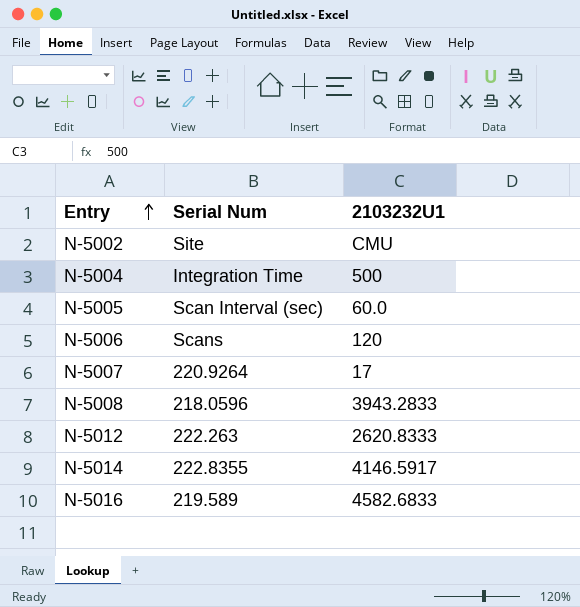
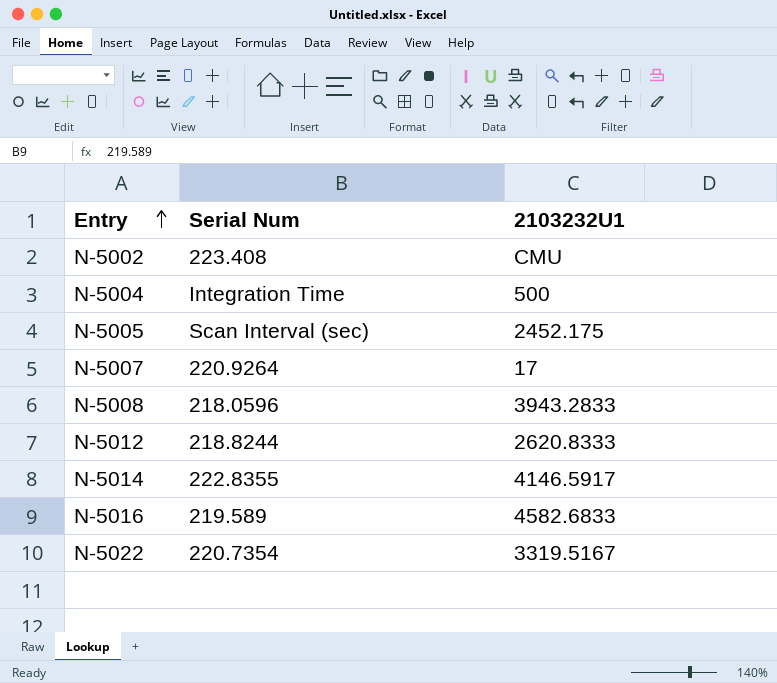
row N-5006: Scans | 120 -> none
N-5002 | Serial Num: Site -> 223.408
N-5005 | 2103232U1: 60.0 -> 2452.175
N-5012 | Serial Num: 222.263 -> 218.8244
row N-5022: none -> 220.7354 | 3319.5167

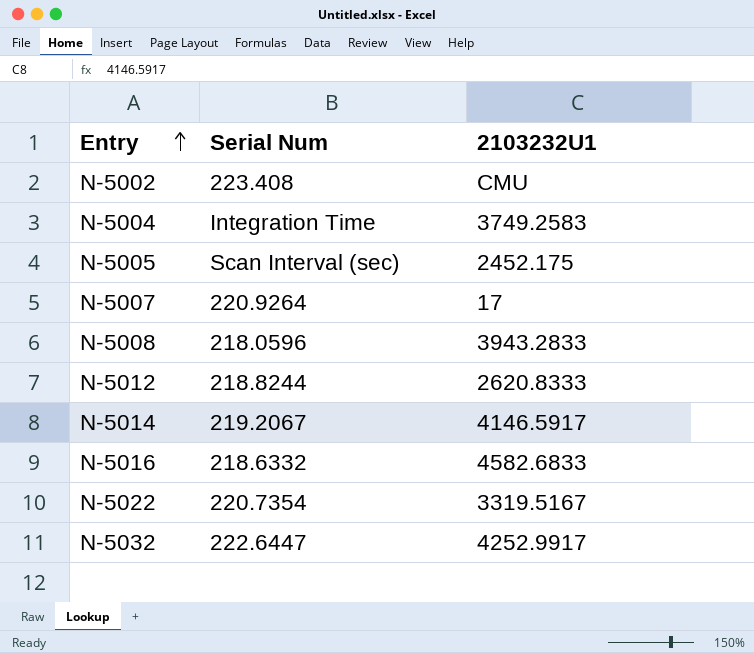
N-5004 | 2103232U1: 500 -> 3749.2583
N-5014 | Serial Num: 222.8355 -> 219.2067
N-5016 | Serial Num: 219.589 -> 218.6332
row N-5032: none -> 222.6447 | 4252.9917

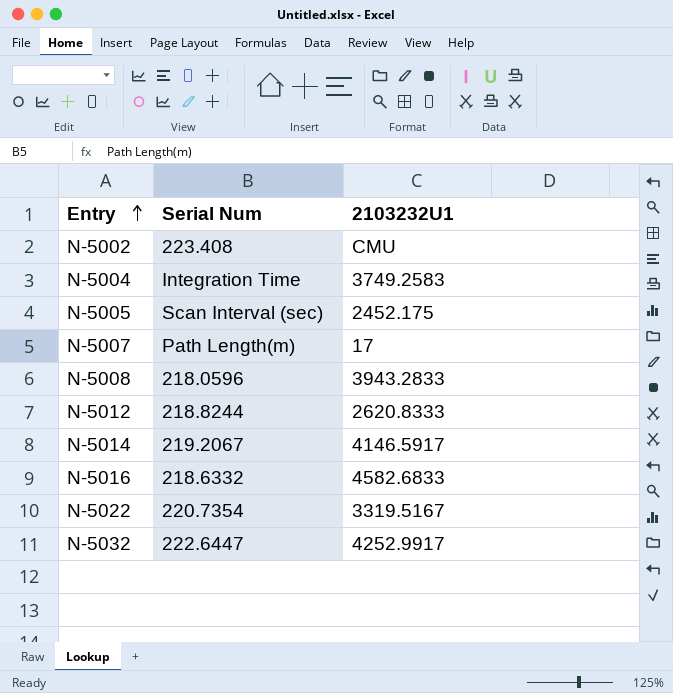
N-5007 | Serial Num: 220.9264 -> Path Length(m)

